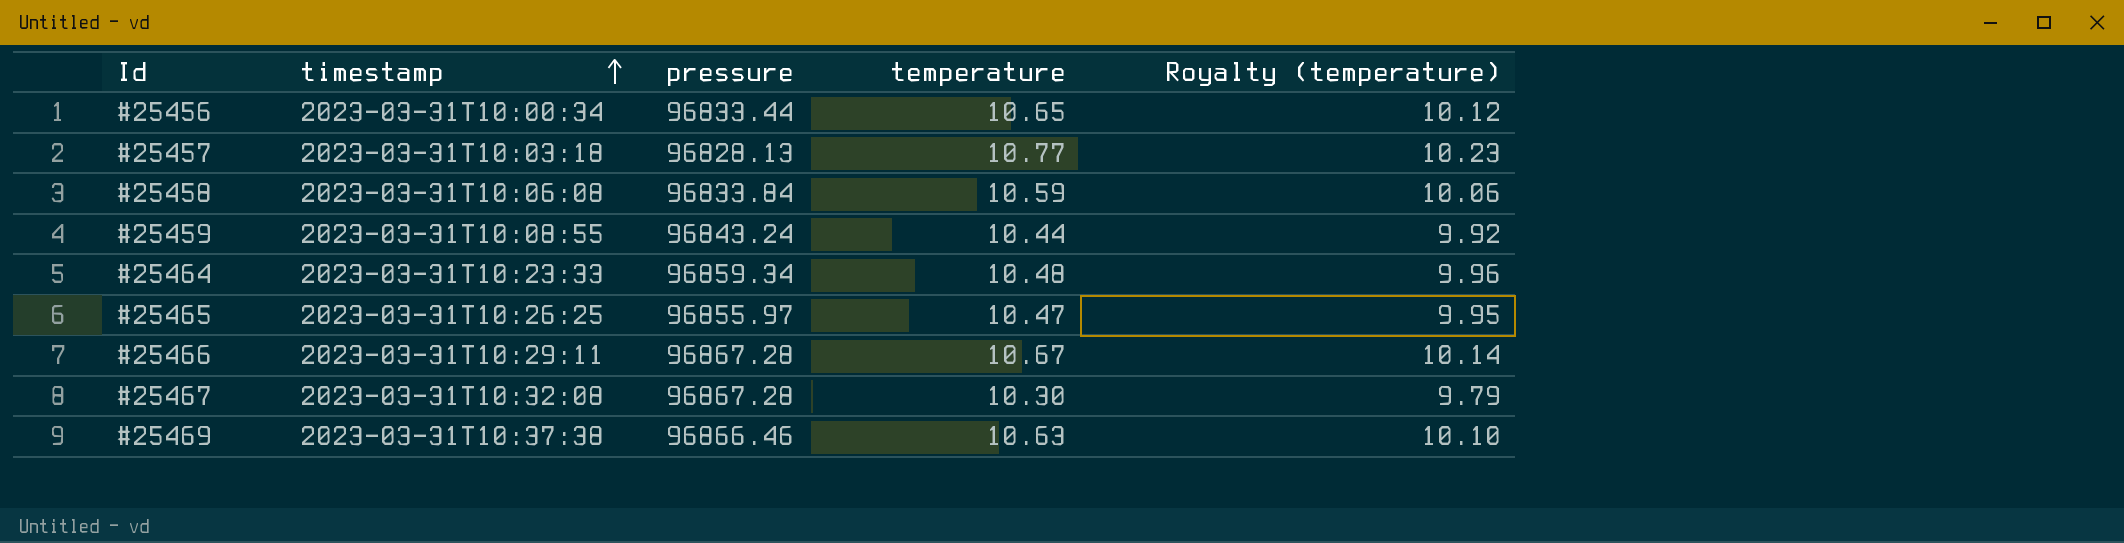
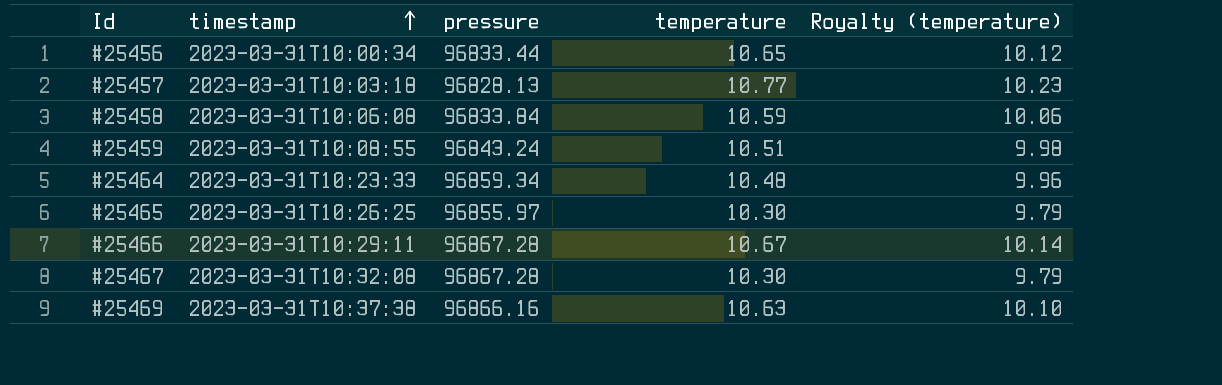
#25459 | temperature: 10.44 -> 10.51
#25459 | Royalty (temperature): 9.92 -> 9.98
#25465 | temperature: 10.47 -> 10.30
#25465 | Royalty (temperature): 9.95 -> 9.79
#25469 | pressure: 96866.46 -> 96866.16

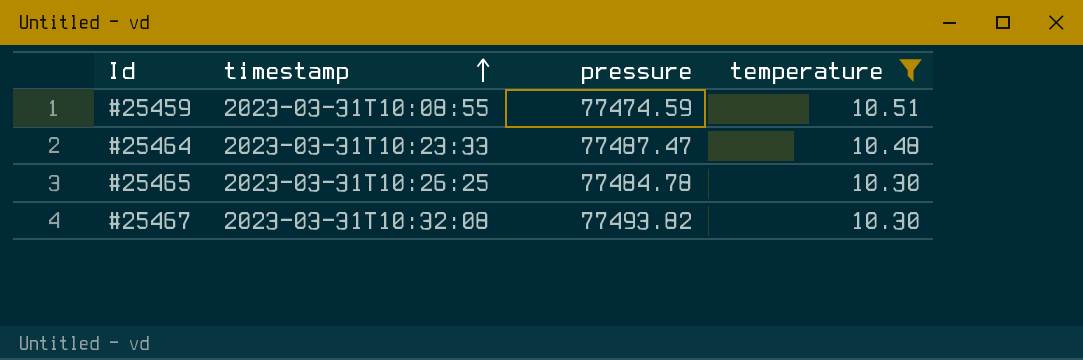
filter: none -> temperature <= 10.51
column Royalty (temperature) | formula: [temperature] * 0.95 -> none
#25459 | pressure: 96843.24 -> 77474.59
#25464 | pressure: 96859.34 -> 77487.47
#25465 | pressure: 96855.97 -> 77484.78
#25467 | pressure: 96867.28 -> 77493.82

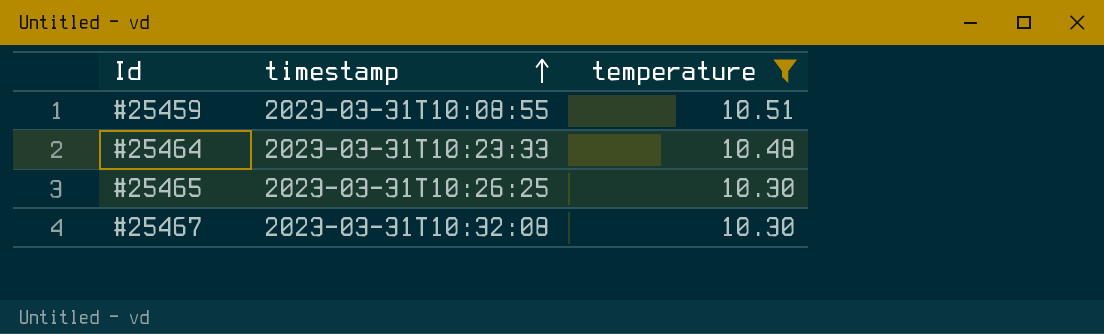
column pressure | position: 3 -> none

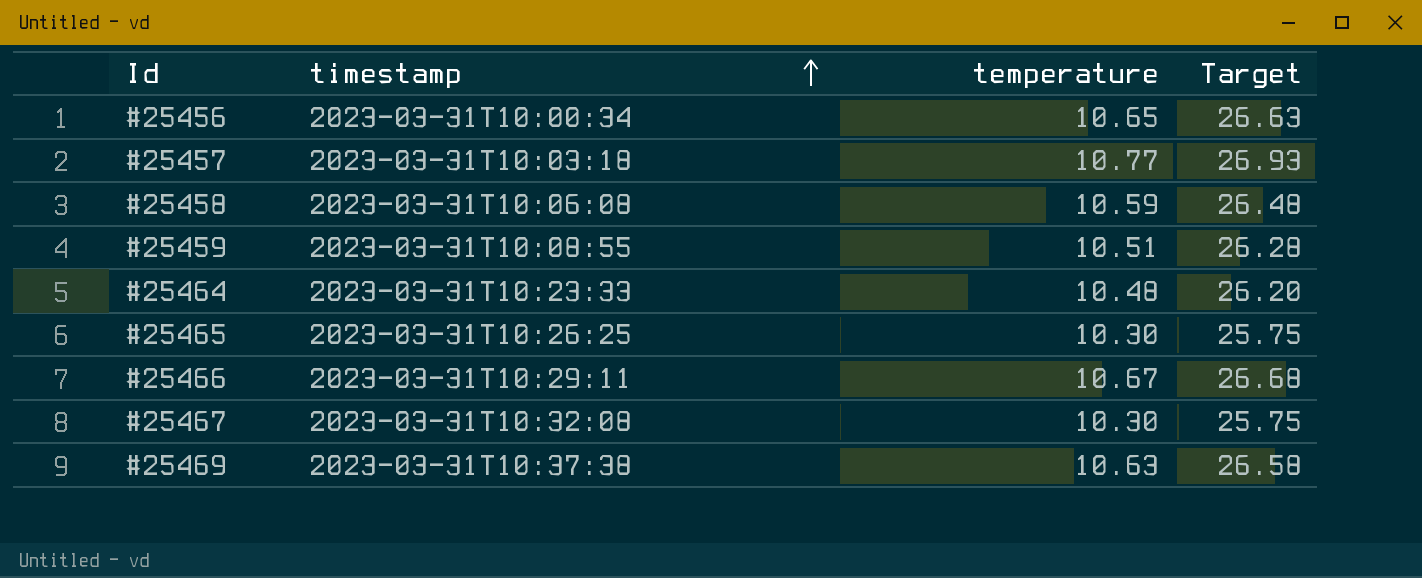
filter: temperature <= 10.51 -> none
column Target | formula: none -> [temperature] * 2.5

